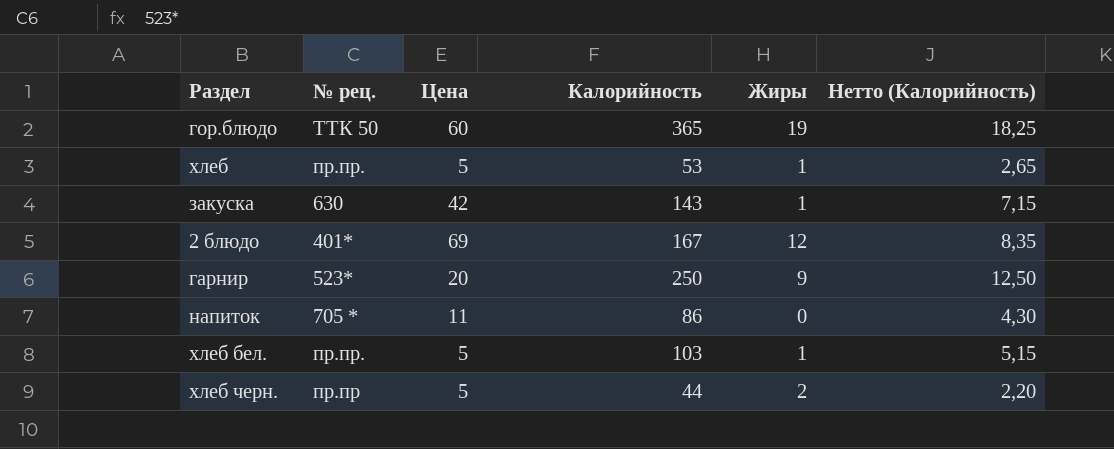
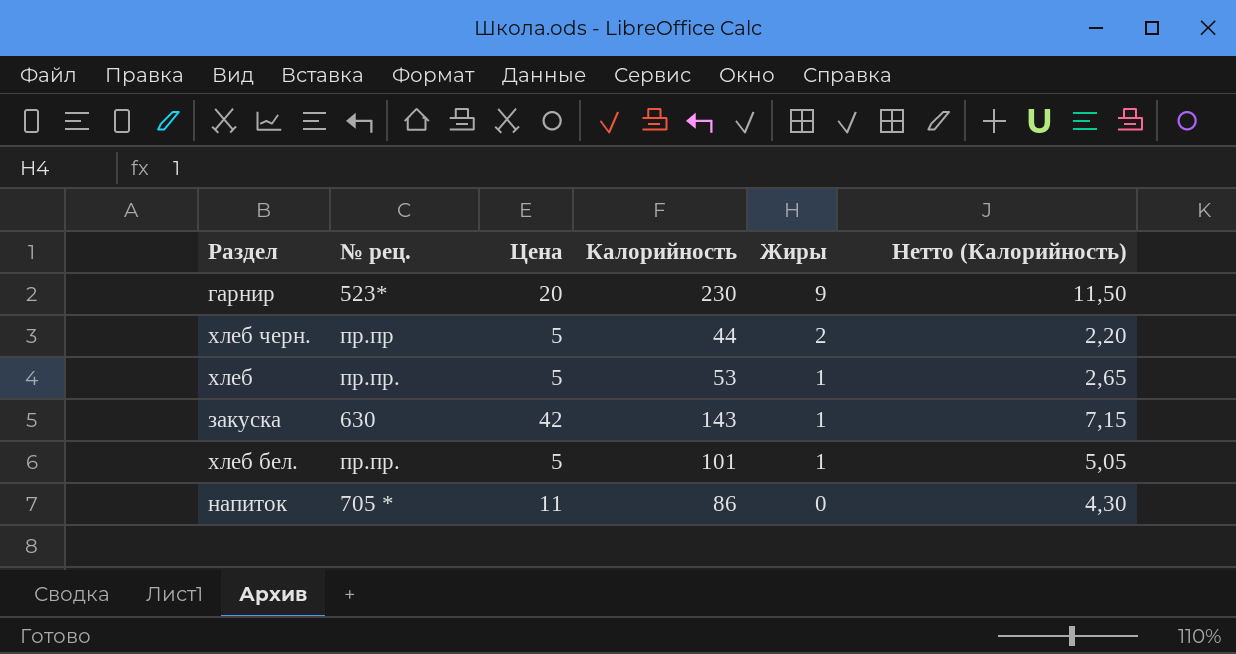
row order: none -> Жиры descending
row гор.блюдо: ТТК 50 | 60 | 365 | 19 | 18,25 -> none
row 2 блюдо: 401* | 69 | 167 | 12 | 8,35 -> none
гарнир | Калорийность: 250 -> 230
гарнир | Нетто (Калорийность): 12,50 -> 11,50
хлеб бел. | Калорийность: 103 -> 101
хлеб бел. | Нетто (Калорийность): 5,15 -> 5,05

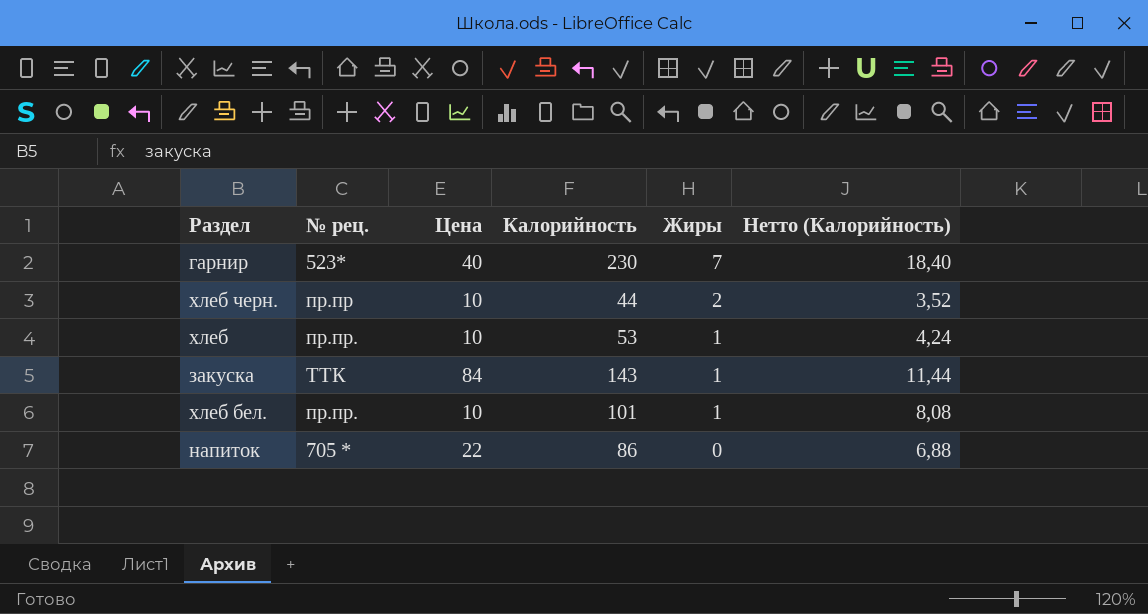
column Нетто (Калорийность) | formula: [Калорийность] * 0,05 -> [Калорийность] * 0,08
гарнир | Цена: 20 -> 40
гарнир | Жиры: 9 -> 7
хлеб черн. | Цена: 5 -> 10
хлеб | Цена: 5 -> 10
закуска | № рец.: 630 -> ТТК
закуска | Цена: 42 -> 84
хлеб бел. | Цена: 5 -> 10
напиток | Цена: 11 -> 22

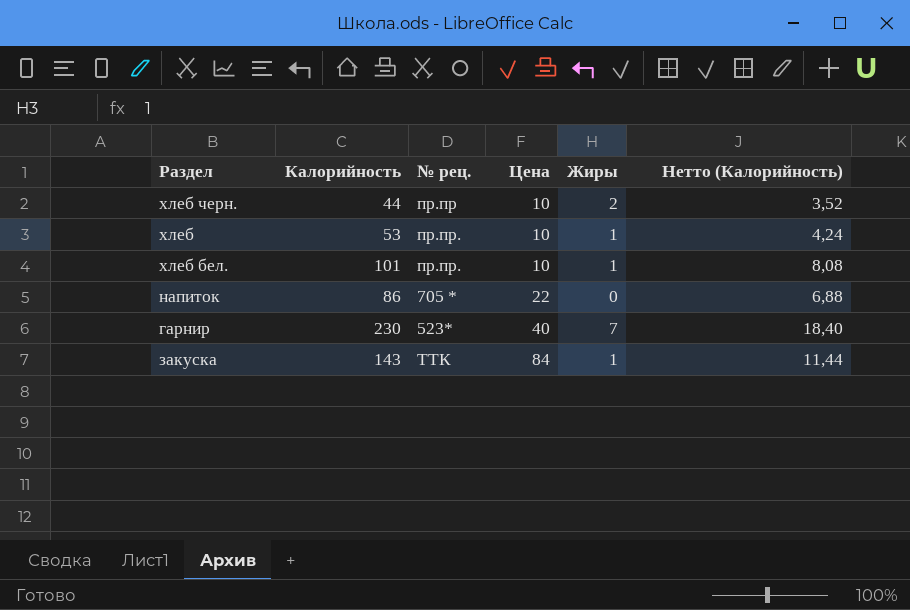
row order: Жиры descending -> Цена ascending
column Калорийность | position: 4 -> 2

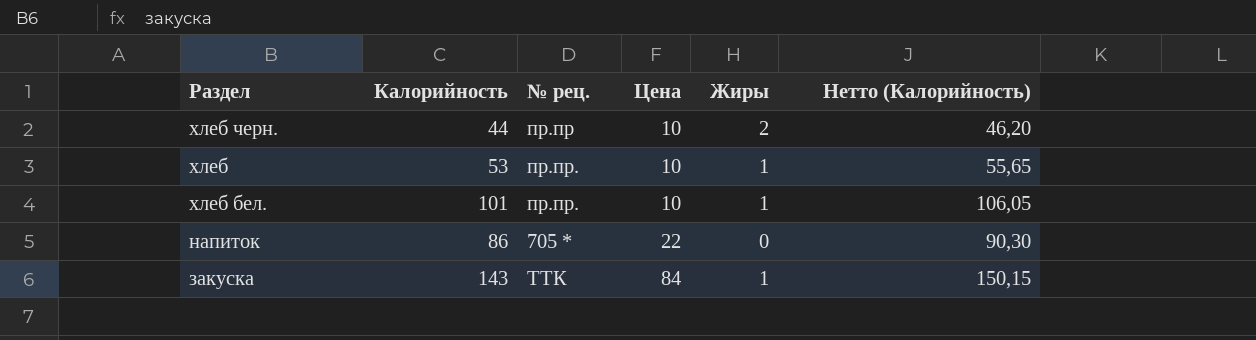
column Нетто (Калорийность) | formula: [Калорийность] * 0,08 -> [Калорийность] * 1,05
row гарнир: 230 | 523* | 40 | 7 | 18,40 -> none

